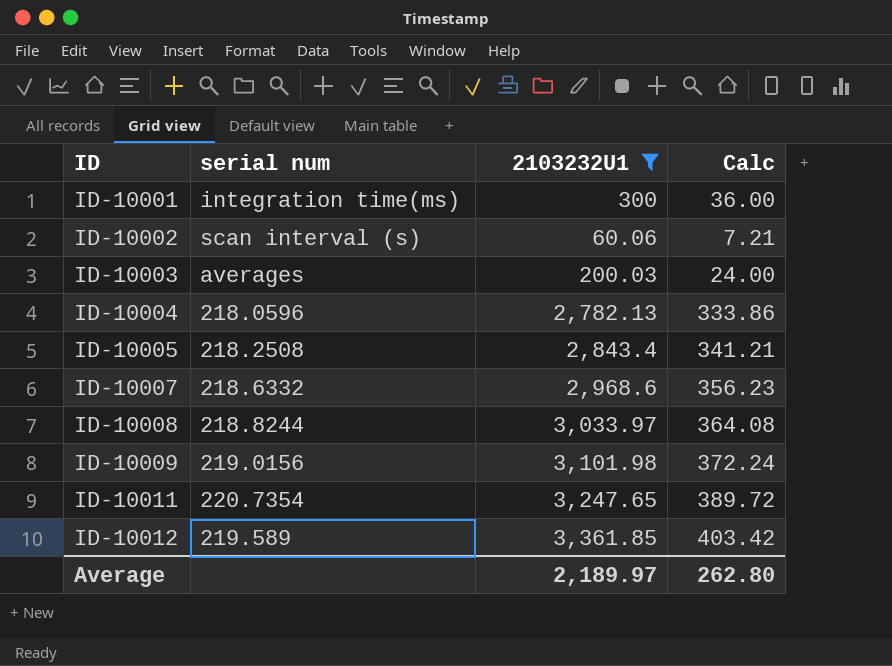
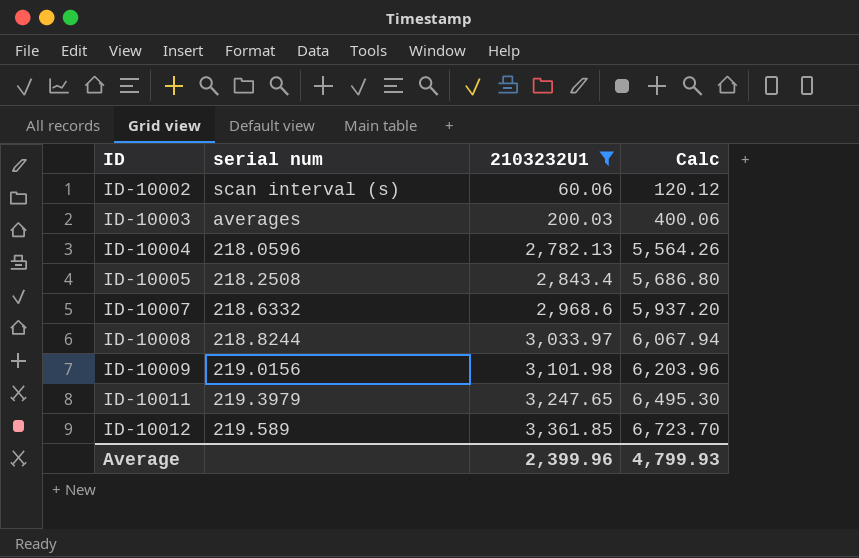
column Calc | formula: [2103232U1] * 0.12 -> [2103232U1] * 2
row ID-10001: integration time(ms) | 300 | 36.00 -> none
ID-10011 | serial num: 220.7354 -> 219.3979
Average | 2103232U1: 2,189.97 -> 2,399.96
Average | Calc: 262.80 -> 4,799.93

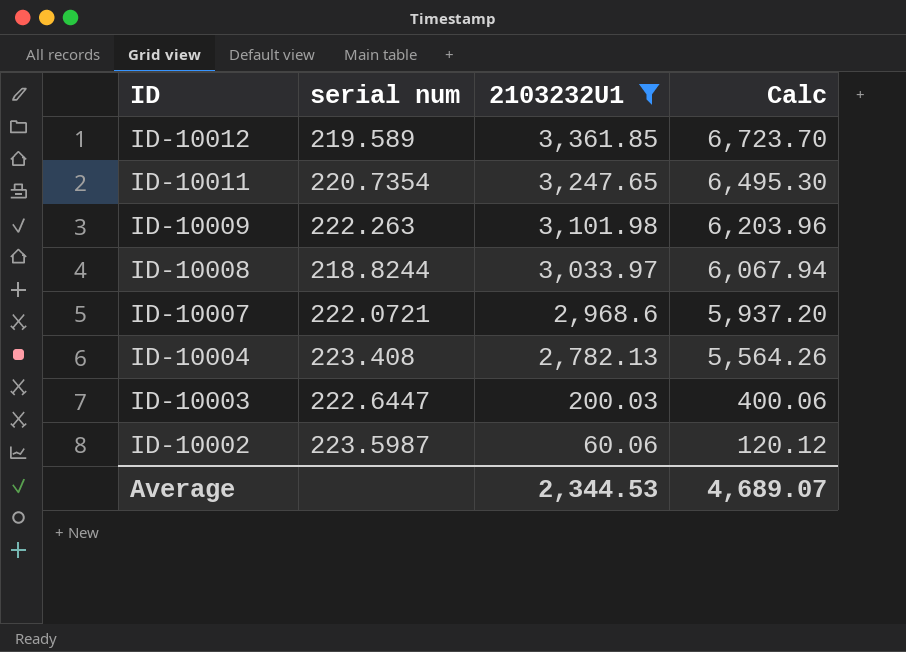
row order: ID ascending -> ID descending
row ID-10005: 218.2508 | 2,843.4 | 5,686.80 -> none
ID-10011 | serial num: 219.3979 -> 220.7354
ID-10009 | serial num: 219.0156 -> 222.263
ID-10007 | serial num: 218.6332 -> 222.0721
ID-10004 | serial num: 218.0596 -> 223.408
ID-10003 | serial num: averages -> 222.6447
ID-10002 | serial num: scan interval (s) -> 223.5987
Average | 2103232U1: 2,399.96 -> 2,344.53
Average | Calc: 4,799.93 -> 4,689.07

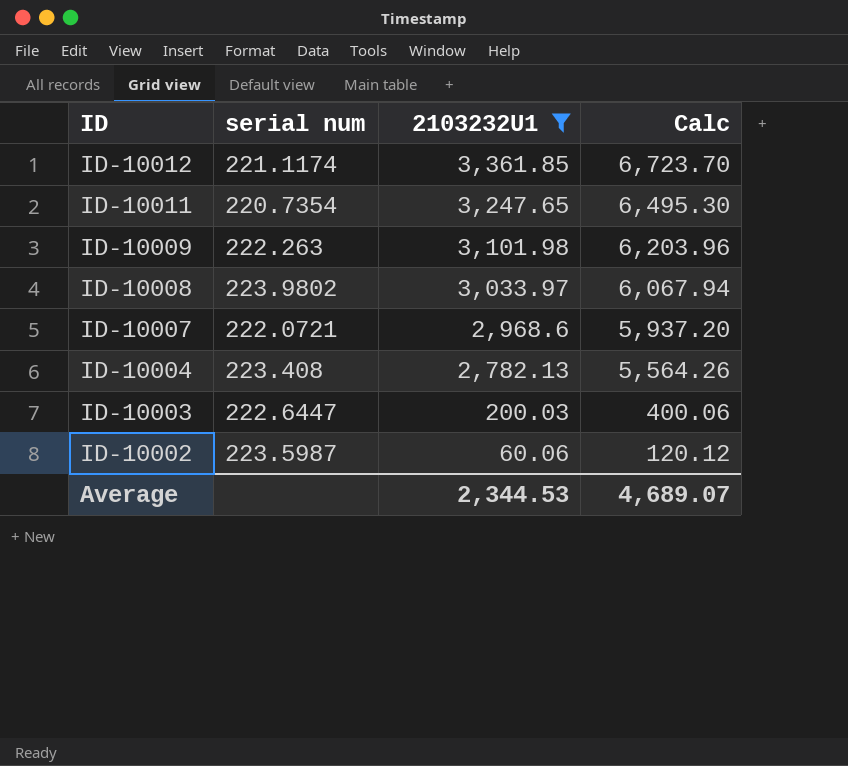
ID-10012 | serial num: 219.589 -> 221.1174
ID-10008 | serial num: 218.8244 -> 223.9802

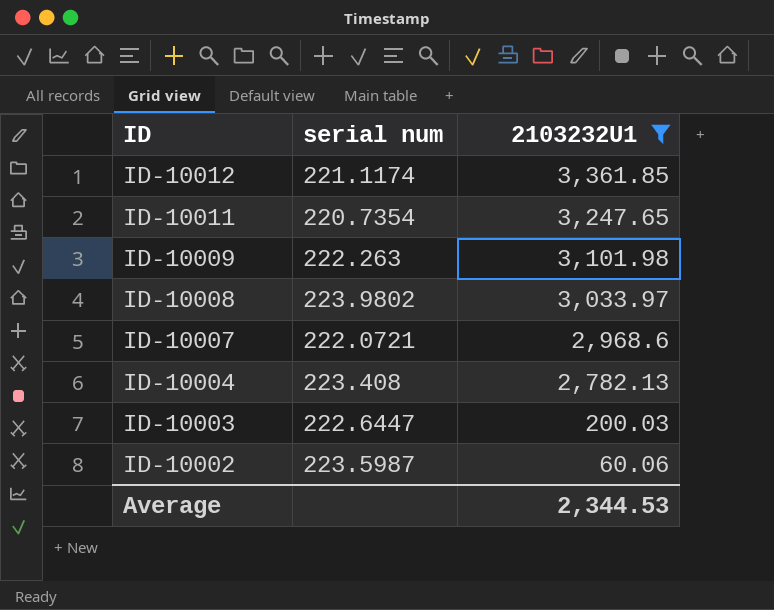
column Calc | formula: [2103232U1] * 2 -> none

